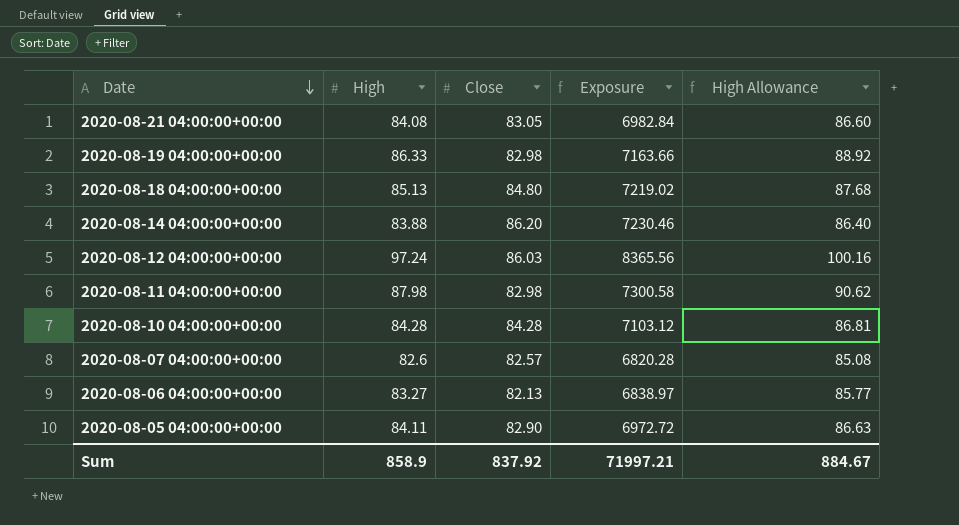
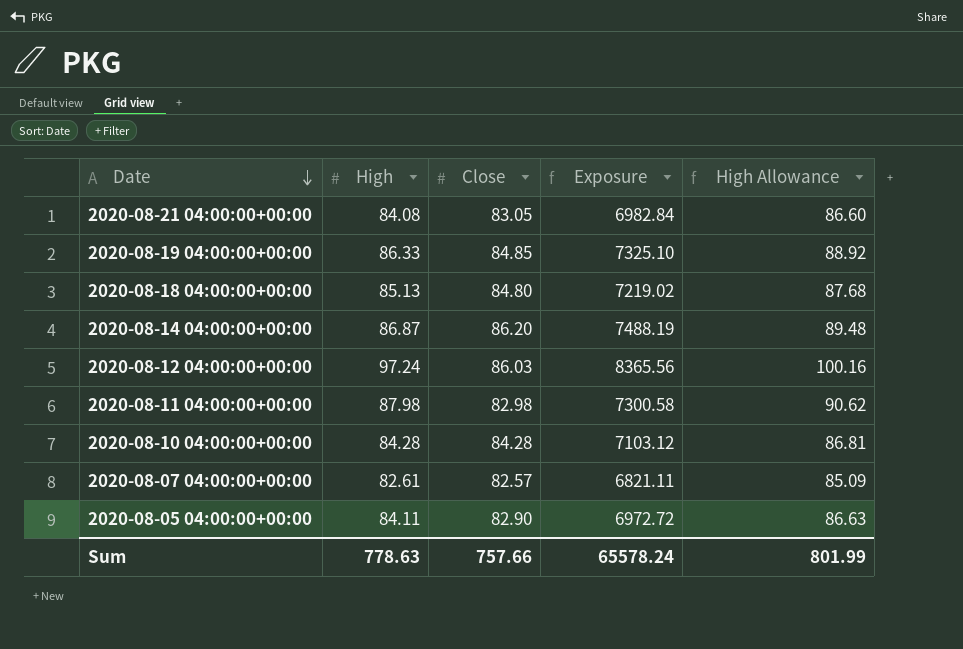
row 2020-08-06 04:00:00+00:00: 83.27 | 82.13 | 6838.97 | 85.77 -> none
2020-08-19 04:00:00+00:00 | Close: 82.98 -> 84.85
2020-08-19 04:00:00+00:00 | Exposure: 7163.66 -> 7325.10
2020-08-14 04:00:00+00:00 | High: 83.88 -> 86.87
2020-08-14 04:00:00+00:00 | Exposure: 7230.46 -> 7488.19
2020-08-14 04:00:00+00:00 | High Allowance: 86.40 -> 89.48
2020-08-07 04:00:00+00:00 | High: 82.6 -> 82.61
2020-08-07 04:00:00+00:00 | Exposure: 6820.28 -> 6821.11
2020-08-07 04:00:00+00:00 | High Allowance: 85.08 -> 85.09
Sum | High: 858.9 -> 778.63
Sum | Close: 837.92 -> 757.66
Sum | Exposure: 71997.21 -> 65578.24
Sum | High Allowance: 884.67 -> 801.99

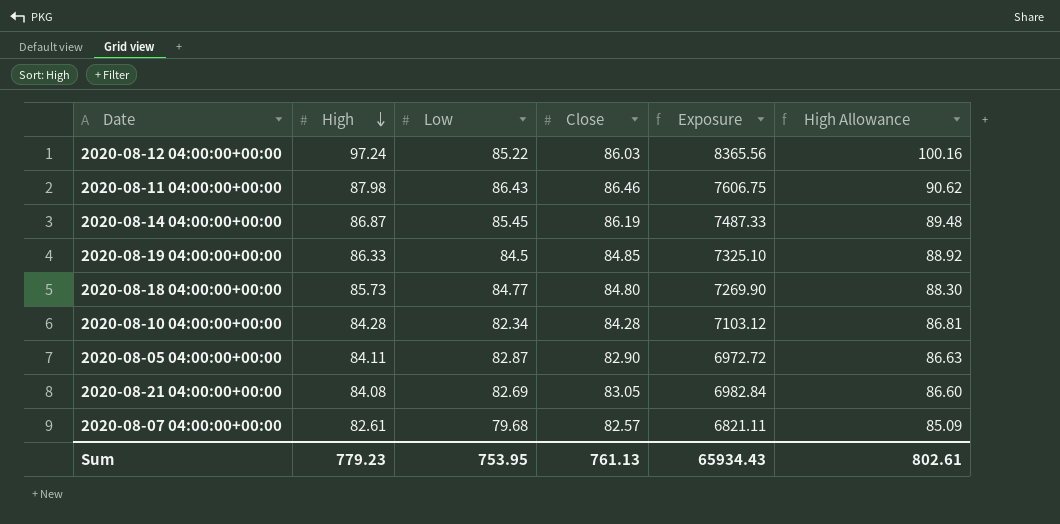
row order: Date descending -> High descending
column Low | position: none -> 3
2020-08-11 04:00:00+00:00 | Close: 82.98 -> 86.46
2020-08-11 04:00:00+00:00 | Exposure: 7300.58 -> 7606.75
2020-08-14 04:00:00+00:00 | Close: 86.20 -> 86.19
2020-08-14 04:00:00+00:00 | Exposure: 7488.19 -> 7487.33
2020-08-18 04:00:00+00:00 | High: 85.13 -> 85.73
2020-08-18 04:00:00+00:00 | Exposure: 7219.02 -> 7269.90
2020-08-18 04:00:00+00:00 | High Allowance: 87.68 -> 88.30
Sum | High: 778.63 -> 779.23
Sum | Close: 757.66 -> 761.13
Sum | Exposure: 65578.24 -> 65934.43
Sum | High Allowance: 801.99 -> 802.61

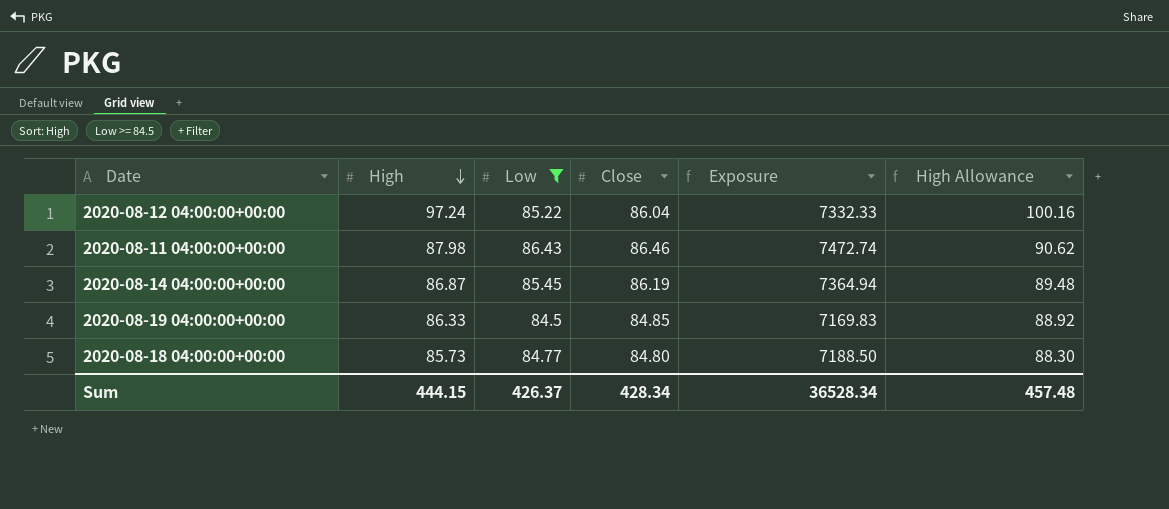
filter: none -> Low >= 84.5
column Exposure | formula: [High] * [Close] -> [Low] * [Close]
2020-08-12 04:00:00+00:00 | Close: 86.03 -> 86.04
Sum | High: 779.23 -> 444.15
Sum | Low: 753.95 -> 426.37
Sum | Close: 761.13 -> 428.34
Sum | Exposure: 65934.43 -> 36528.34
Sum | High Allowance: 802.61 -> 457.48

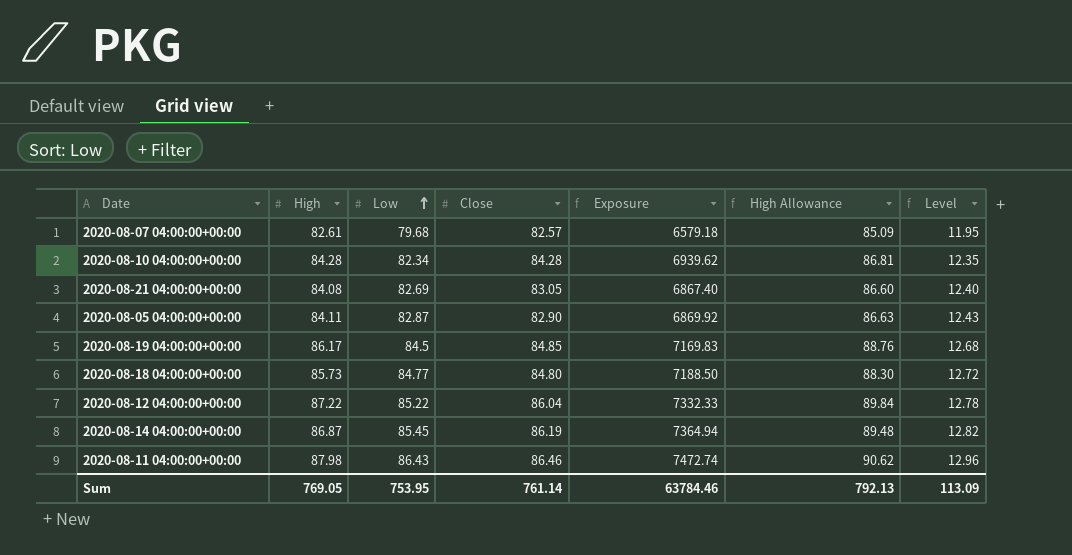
filter: Low >= 84.5 -> none
row order: High descending -> Low ascending
column Level | formula: none -> [Low] * 0.15
2020-08-19 04:00:00+00:00 | High: 86.33 -> 86.17
2020-08-19 04:00:00+00:00 | High Allowance: 88.92 -> 88.76
2020-08-12 04:00:00+00:00 | High: 97.24 -> 87.22
2020-08-12 04:00:00+00:00 | High Allowance: 100.16 -> 89.84
Sum | High: 444.15 -> 769.05
Sum | Low: 426.37 -> 753.95
Sum | Close: 428.34 -> 761.14
Sum | Exposure: 36528.34 -> 63784.46
Sum | High Allowance: 457.48 -> 792.13

